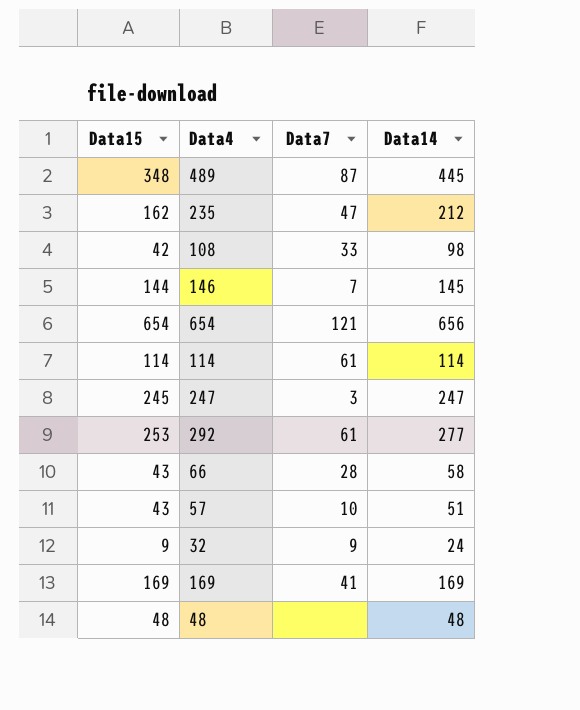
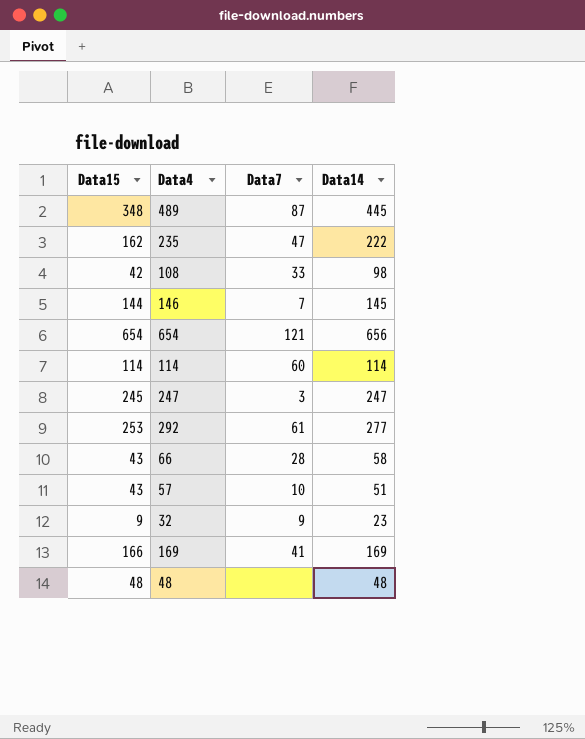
235 | Data14: 212 -> 222
114 | Data7: 61 -> 60
32 | Data14: 24 -> 23
169 | Data15: 169 -> 166

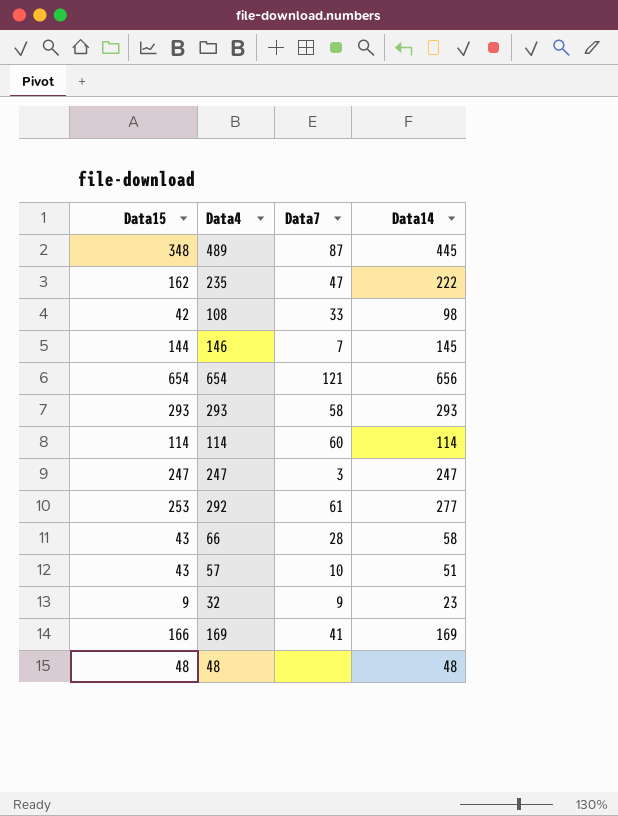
row 293: none -> 293 | 58 | 293
247 | Data15: 245 -> 247

